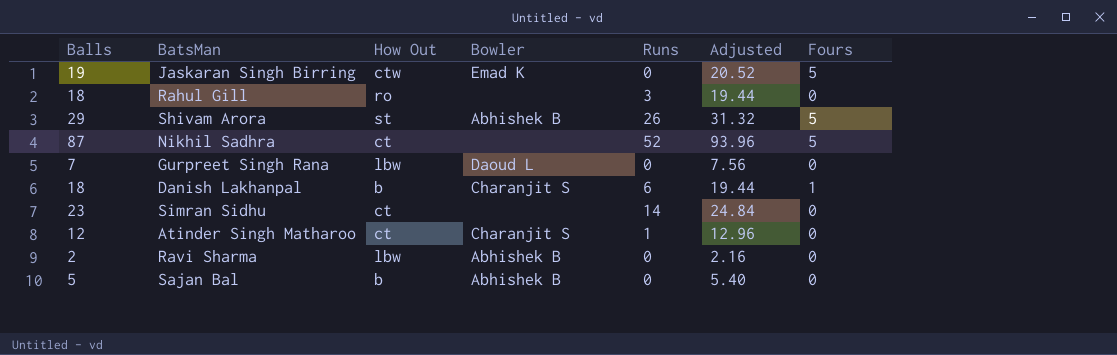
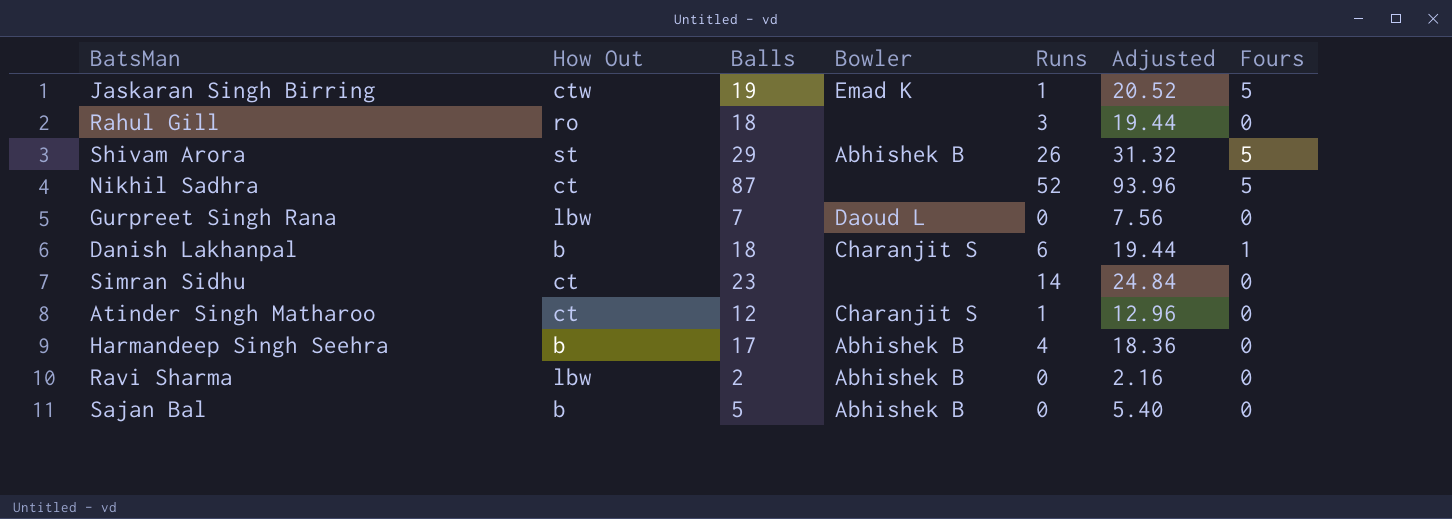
column Balls | position: 1 -> 3
Jaskaran Singh Birring | Runs: 0 -> 1
row Harmandeep Singh Seehra: none -> b | 17 | Abhishek B | 4 | 18.36 | 0

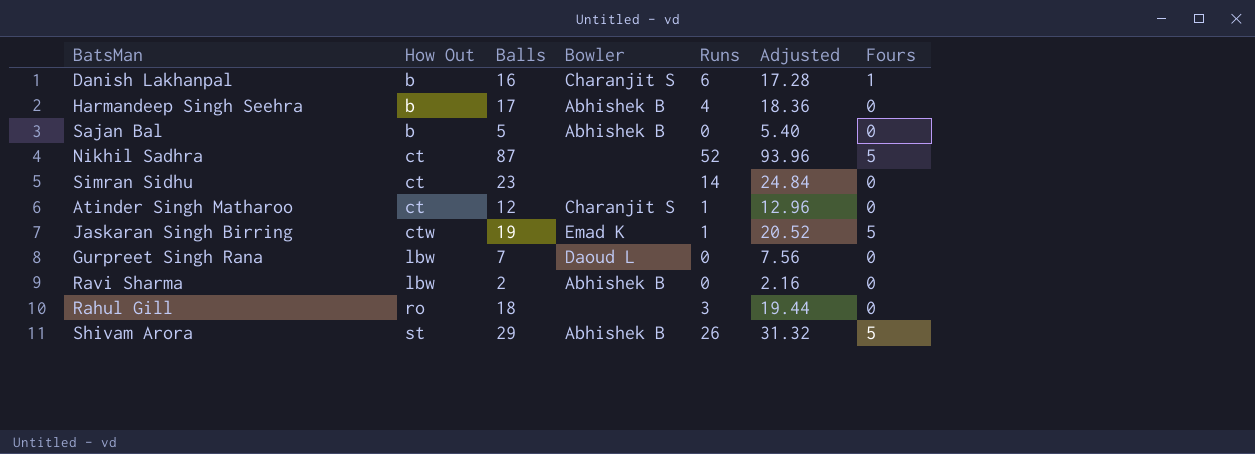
row order: none -> How Out ascending
Danish Lakhanpal | Balls: 18 -> 16
Danish Lakhanpal | Adjusted: 19.44 -> 17.28

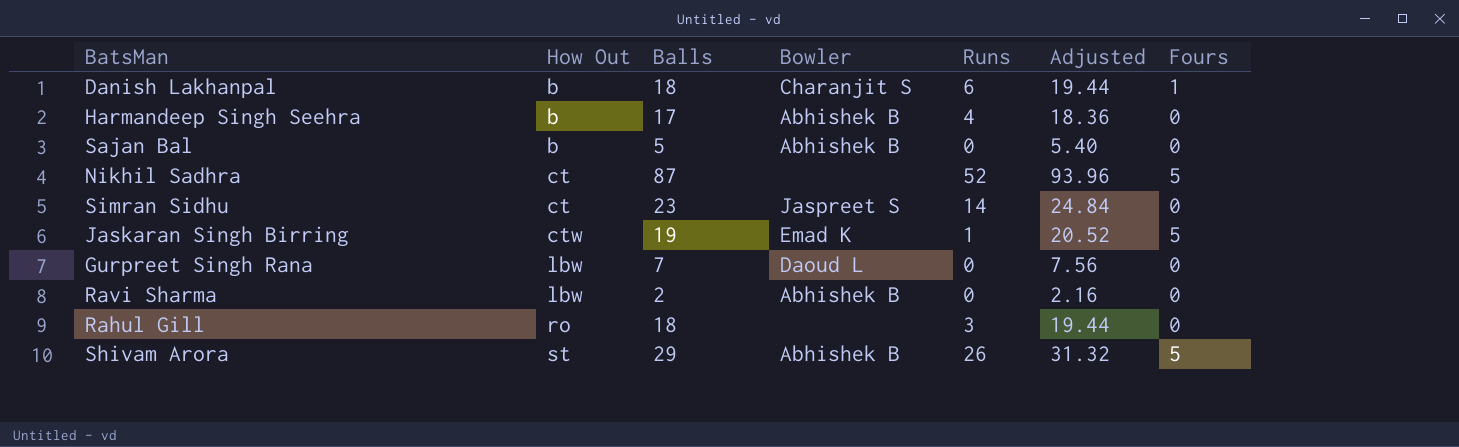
row Atinder Singh Matharoo: ct | 12 | Charanjit S | 1 | 12.96 | 0 -> none
Danish Lakhanpal | Balls: 16 -> 18
Danish Lakhanpal | Adjusted: 17.28 -> 19.44
Simran Sidhu | Bowler: none -> Jaspreet S

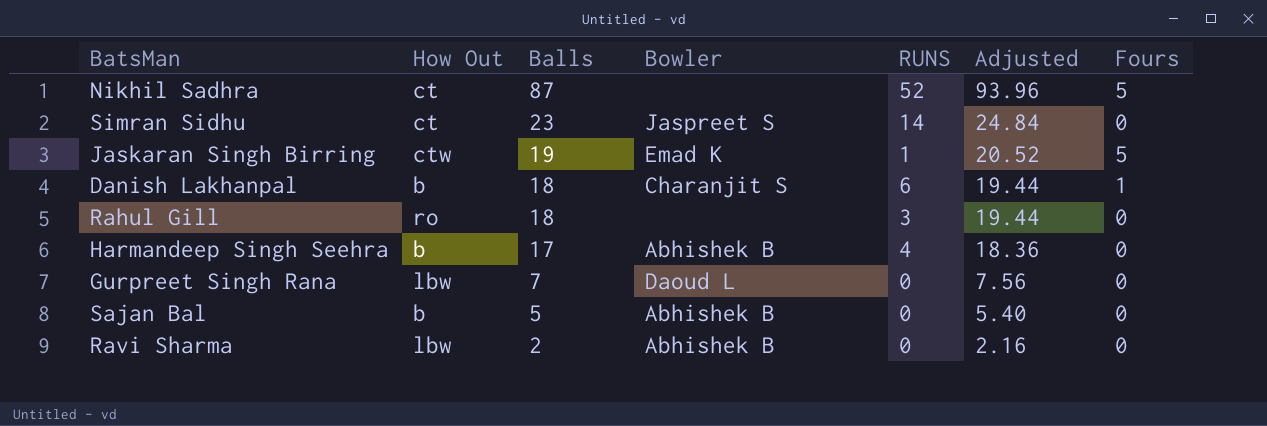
row order: How Out ascending -> Balls descending
column name: Runs -> RUNS
row Shivam Arora: st | 29 | Abhishek B | 26 | 31.32 | 5 -> none

